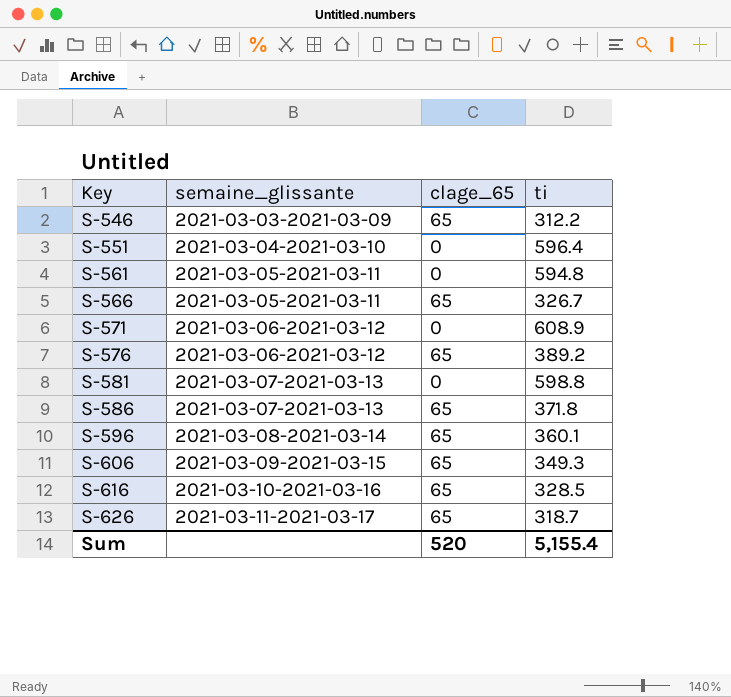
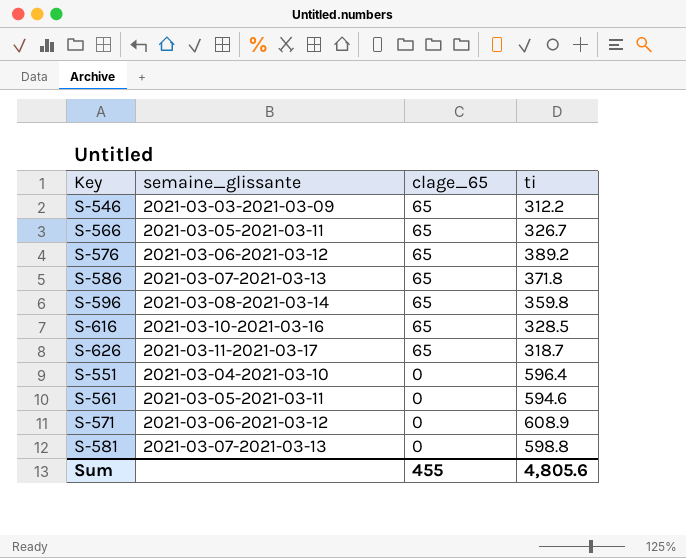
row order: Key ascending -> clage_65 descending
row S-606: 2021-03-09-2021-03-15 | 65 | 349.3 -> none
S-596 | ti: 360.1 -> 359.8
S-561 | ti: 594.8 -> 594.6
Sum | clage_65: 520 -> 455
Sum | ti: 5,155.4 -> 4,805.6

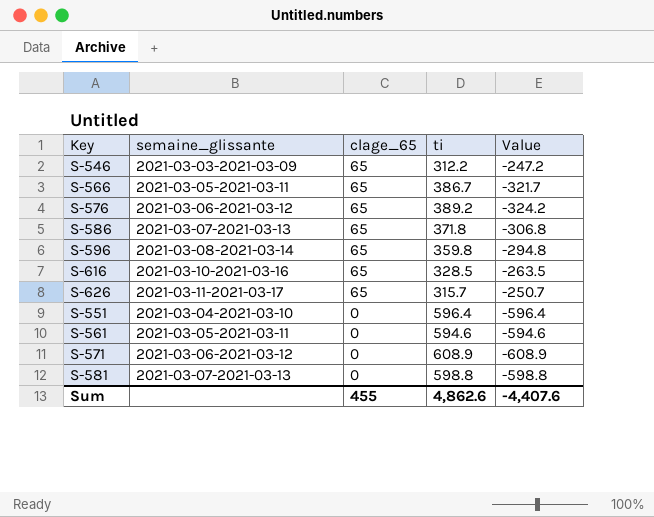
column Value | formula: none -> [clage_65] - [ti]
S-566 | ti: 326.7 -> 386.7
S-626 | ti: 318.7 -> 315.7
Sum | ti: 4,805.6 -> 4,862.6

